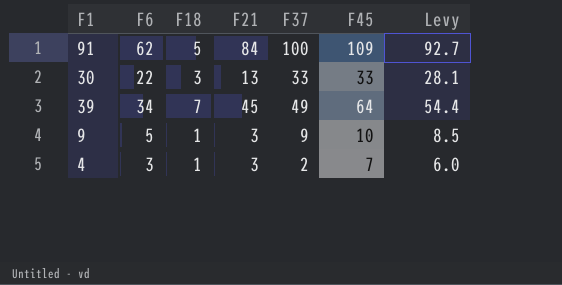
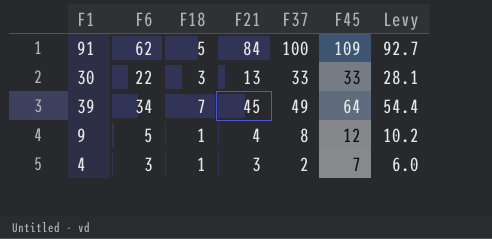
9 | F21: 3 -> 4
9 | F37: 9 -> 8
9 | F45: 10 -> 12
9 | Levy: 8.5 -> 10.2

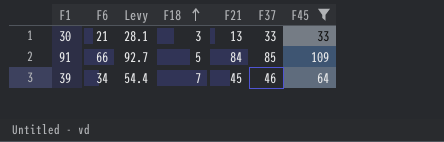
filter: none -> F45 >= 33
row order: none -> F18 ascending
column Levy | position: 7 -> 3
30 | F6: 22 -> 21
91 | F6: 62 -> 66
91 | F37: 100 -> 85
39 | F37: 49 -> 46

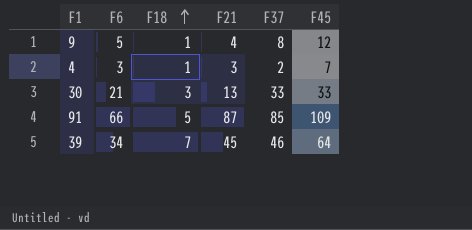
filter: F45 >= 33 -> none
column Levy | formula: [F45] * 0.85 -> none
91 | F21: 84 -> 87

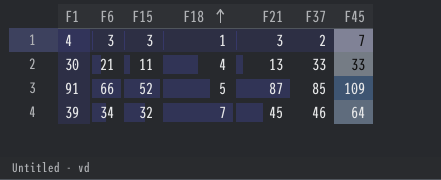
column F15 | position: none -> 3
row 9: 5 | 1 | 4 | 8 | 12 -> none
30 | F18: 3 -> 4

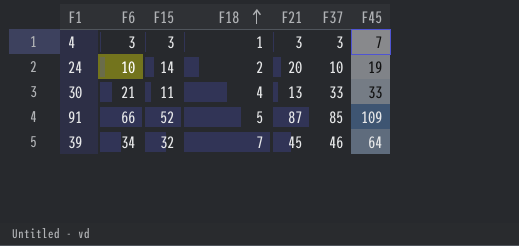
4 | F37: 2 -> 3
row 24: none -> 10 | 14 | 2 | 20 | 10 | 19

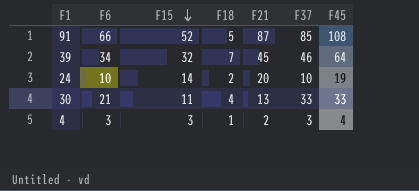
row order: F18 ascending -> F15 descending
91 | F45: 109 -> 108
4 | F21: 3 -> 2
4 | F45: 7 -> 4

